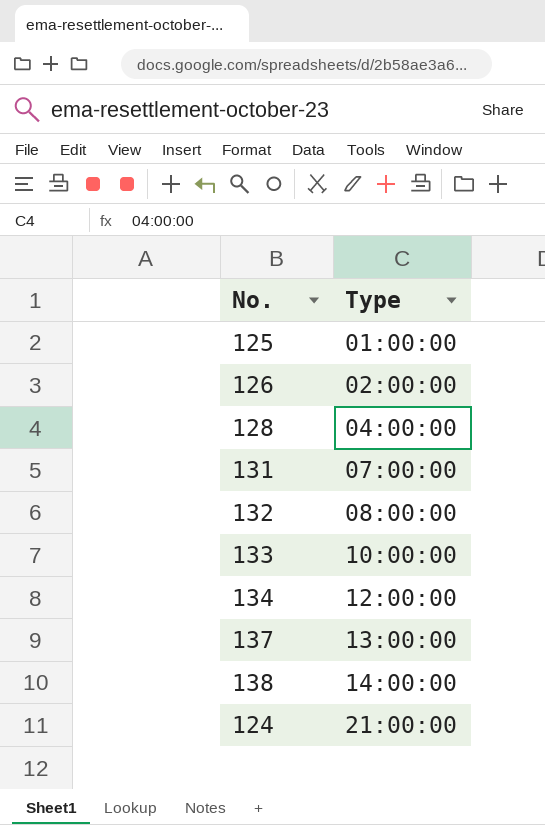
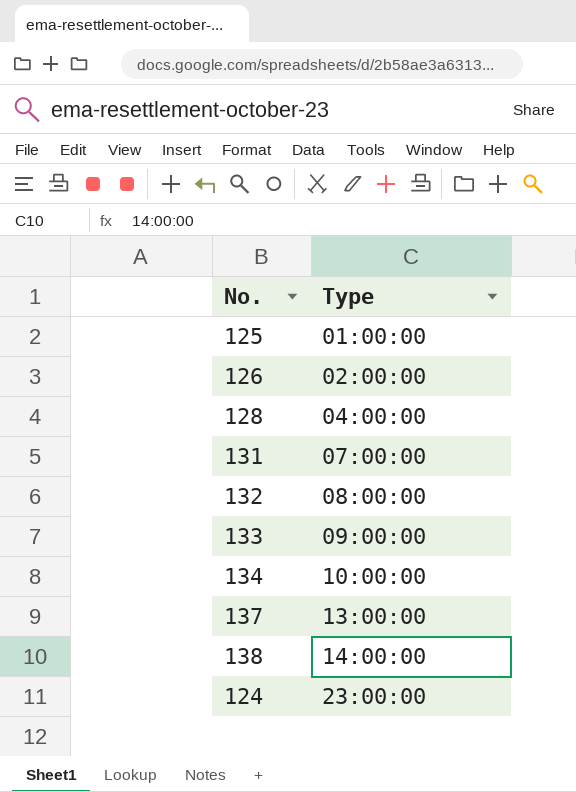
133 | Type: 10:00:00 -> 09:00:00
134 | Type: 12:00:00 -> 10:00:00
124 | Type: 21:00:00 -> 23:00:00

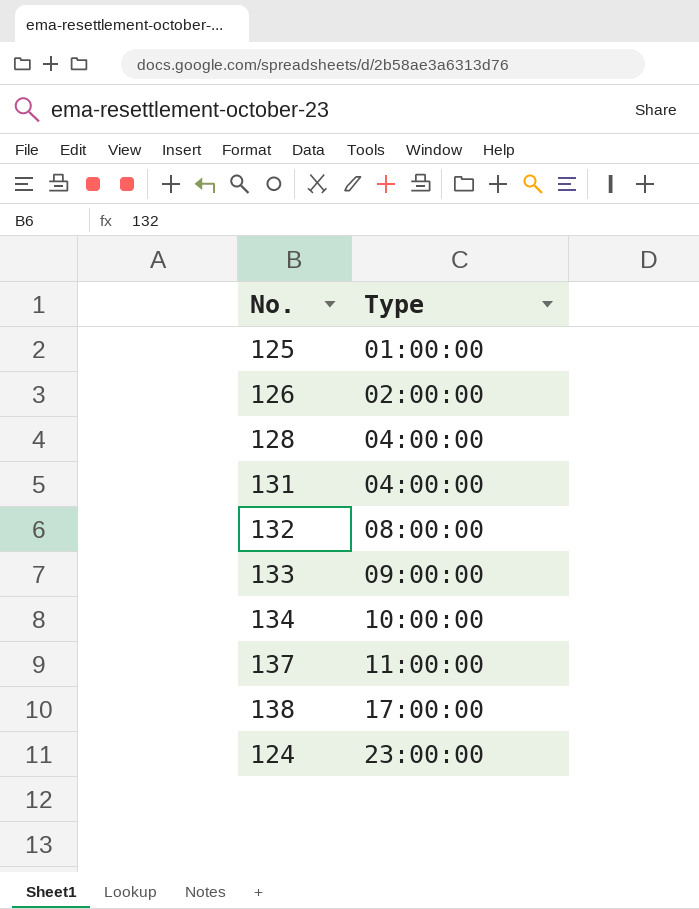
131 | Type: 07:00:00 -> 04:00:00
137 | Type: 13:00:00 -> 11:00:00
138 | Type: 14:00:00 -> 17:00:00

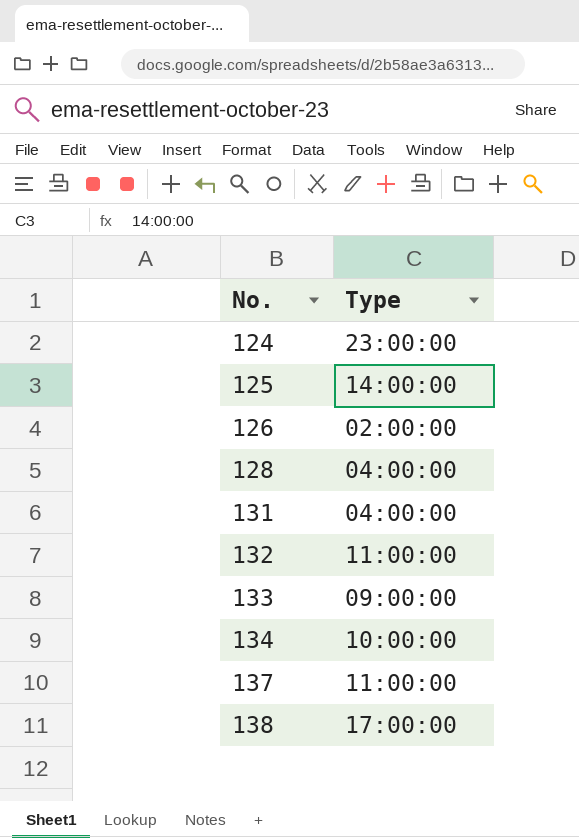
row order: Type ascending -> No. ascending
125 | Type: 01:00:00 -> 14:00:00
132 | Type: 08:00:00 -> 11:00:00

